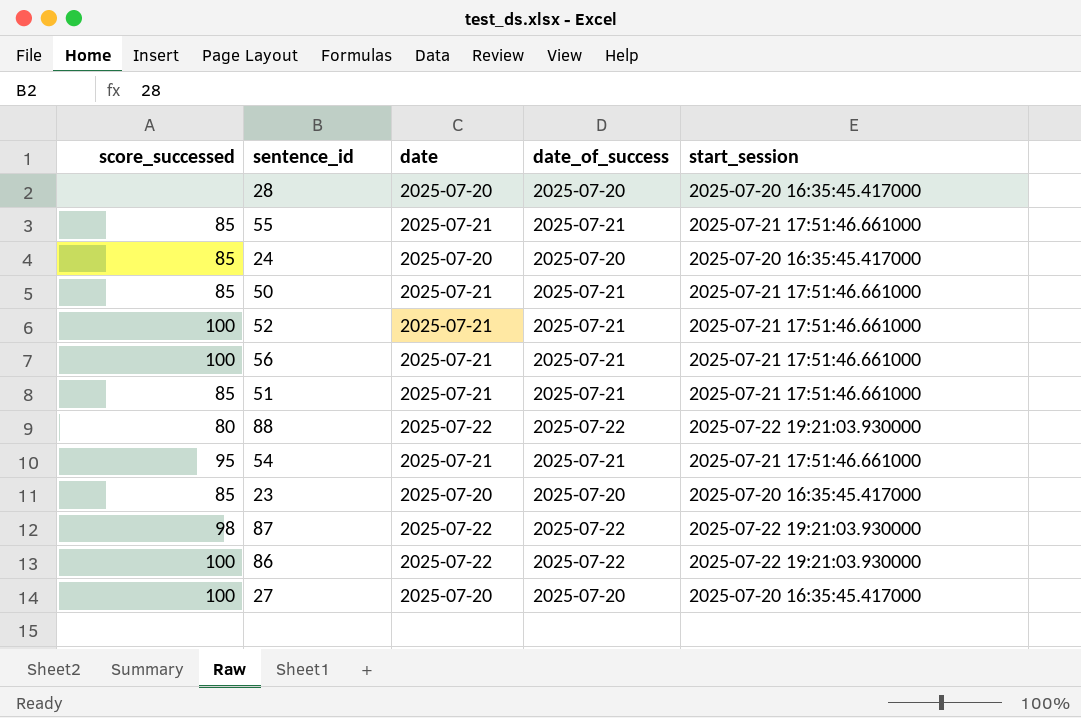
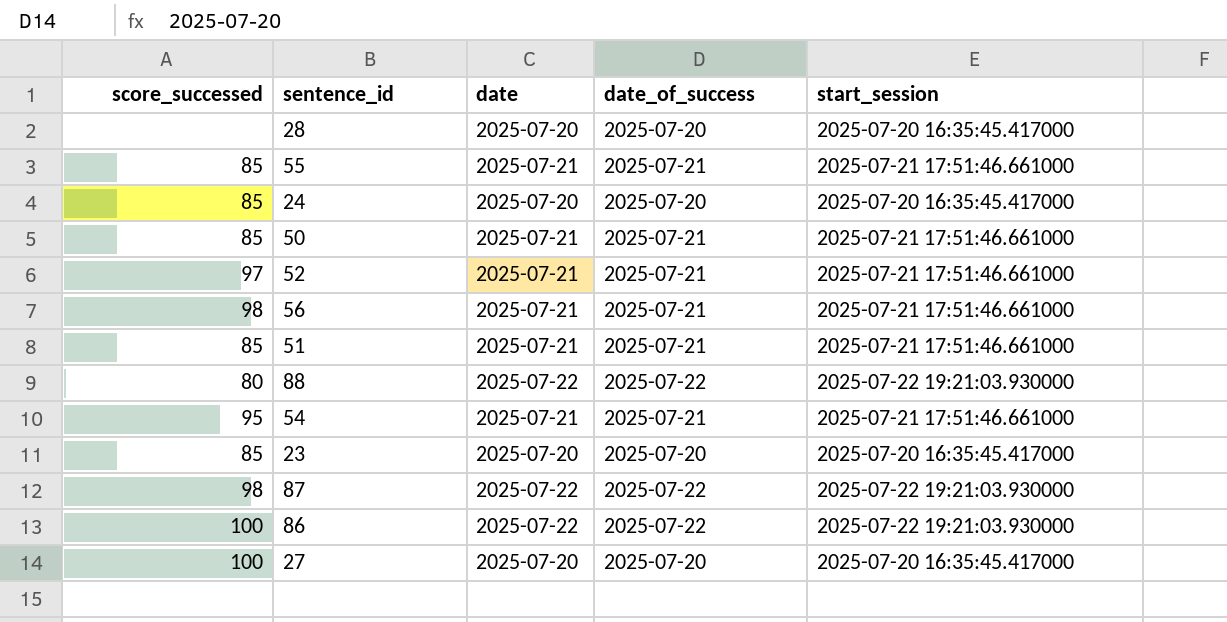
52 | score_successed: 100 -> 97
56 | score_successed: 100 -> 98

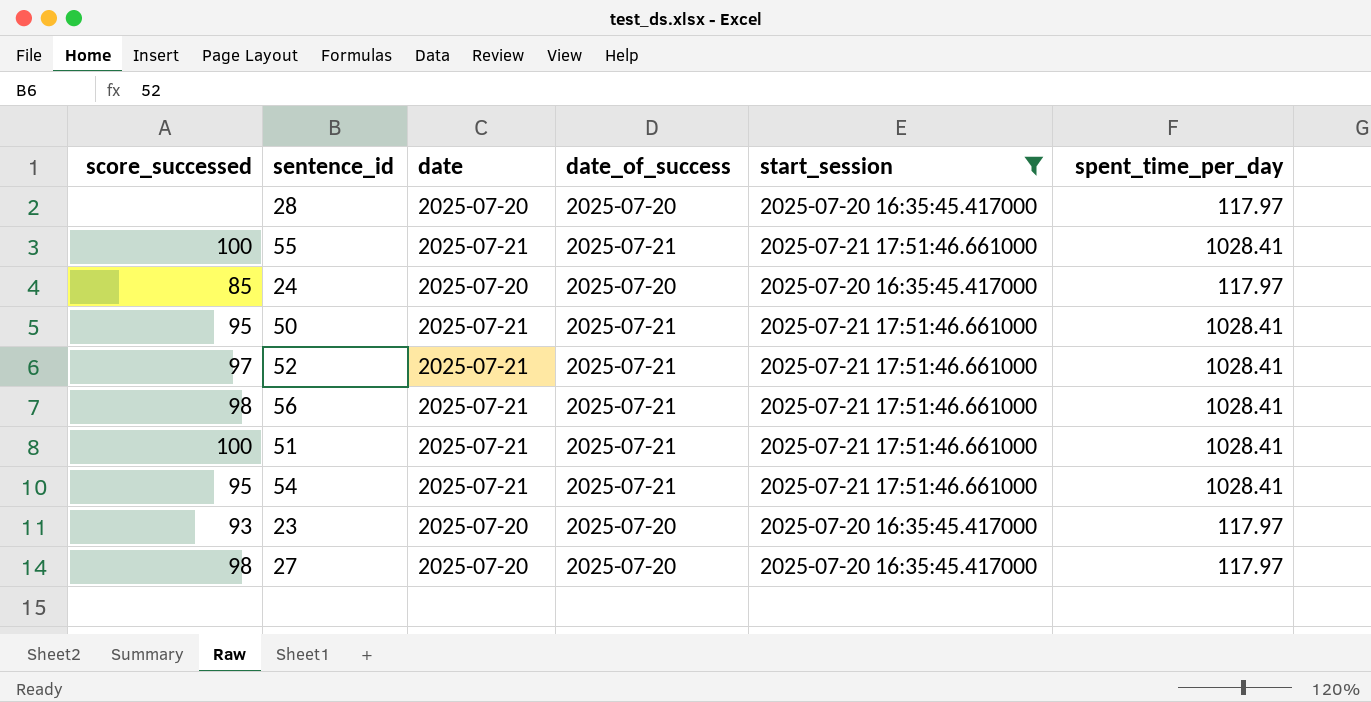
filter: none -> start_session != 2025-07-22 19:21:03.930000
column spent_time_per_day | position: none -> 6
55 | score_successed: 85 -> 100
50 | score_successed: 85 -> 95
51 | score_successed: 85 -> 100
23 | score_successed: 85 -> 93
27 | score_successed: 100 -> 98

